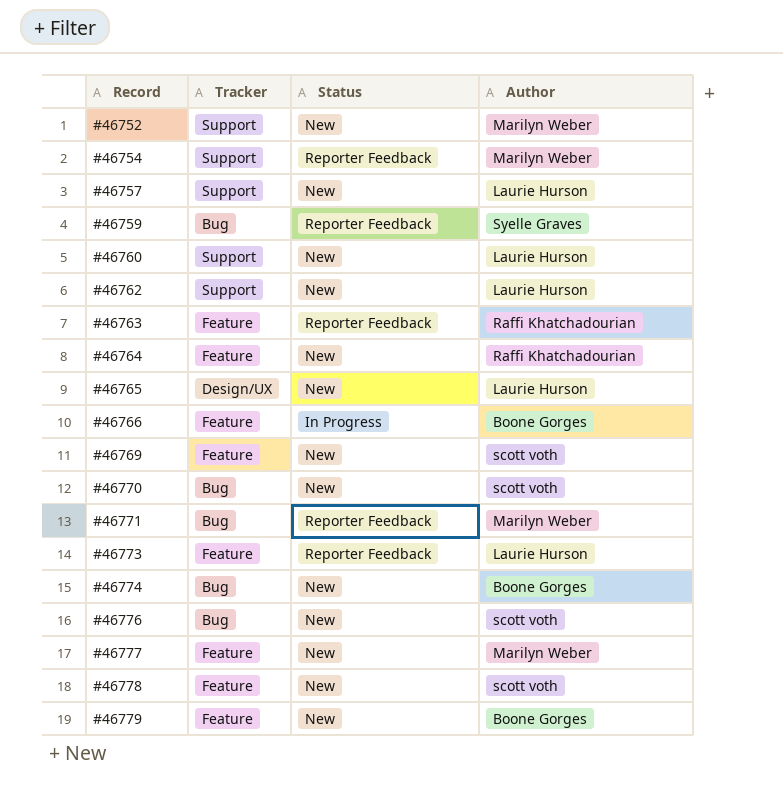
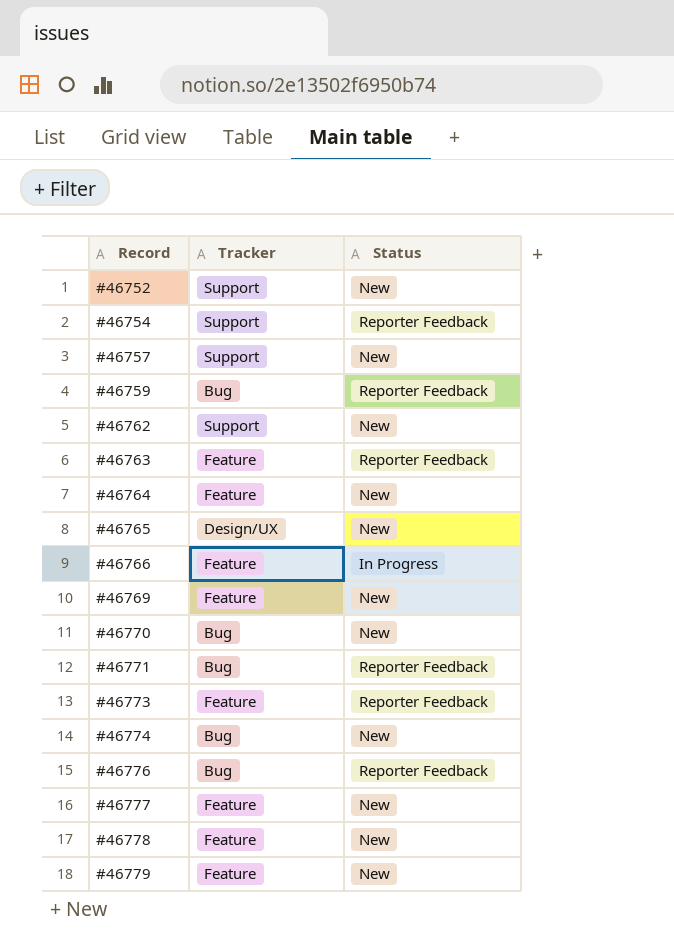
column Author | position: 4 -> none
row #46760: Support | New | Laurie Hurson -> none
#46776 | Status: New -> Reporter Feedback

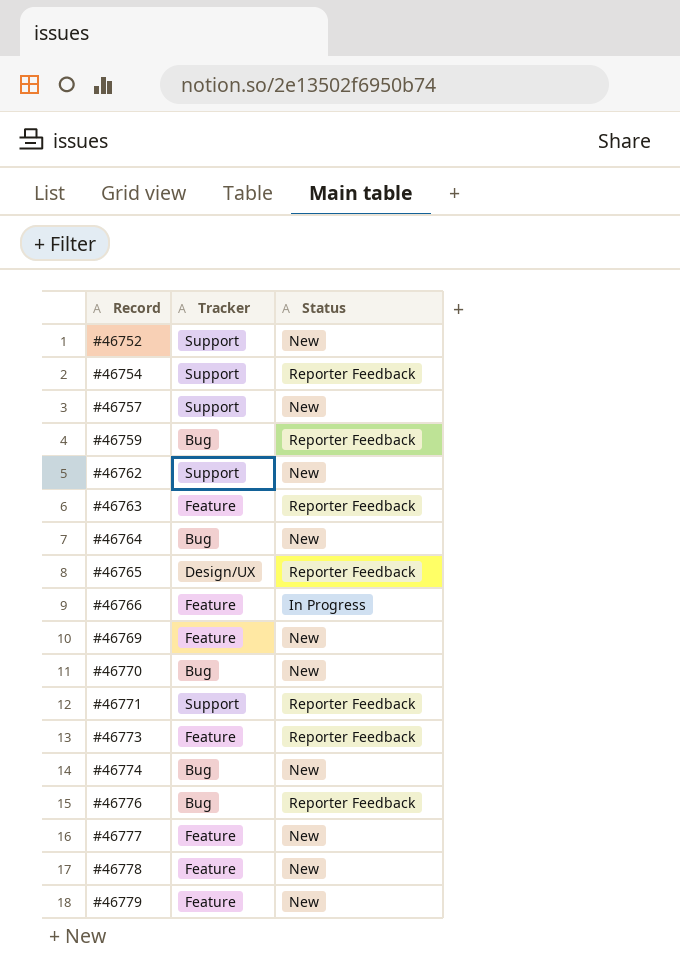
#46764 | Tracker: Feature -> Bug
#46765 | Status: New -> Reporter Feedback
#46771 | Tracker: Bug -> Support

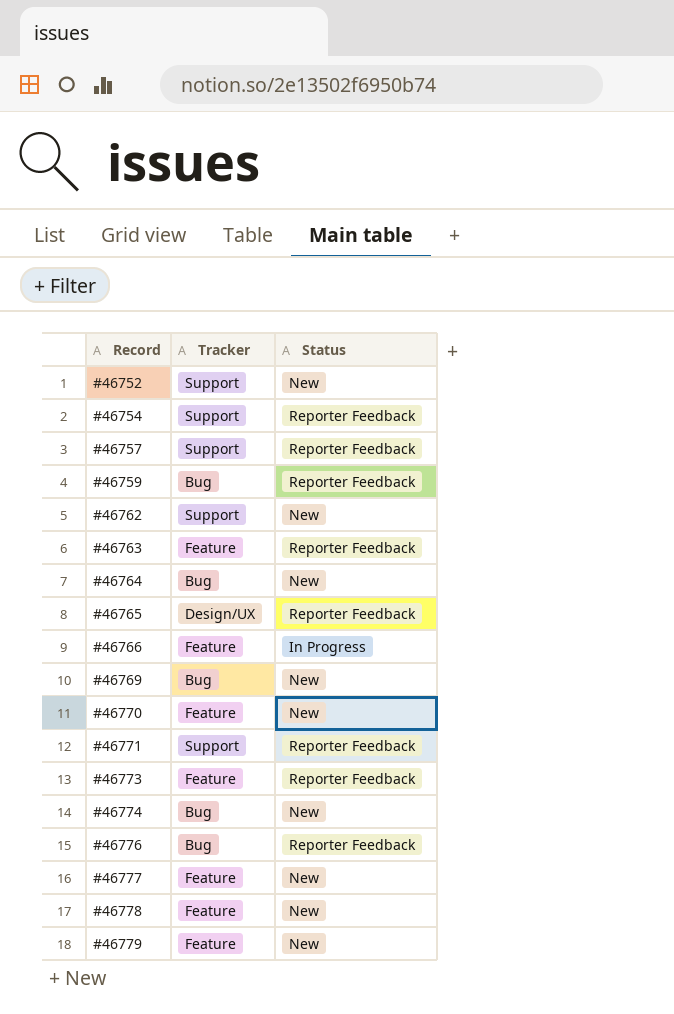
#46757 | Status: New -> Reporter Feedback
#46769 | Tracker: Feature -> Bug
#46770 | Tracker: Bug -> Feature

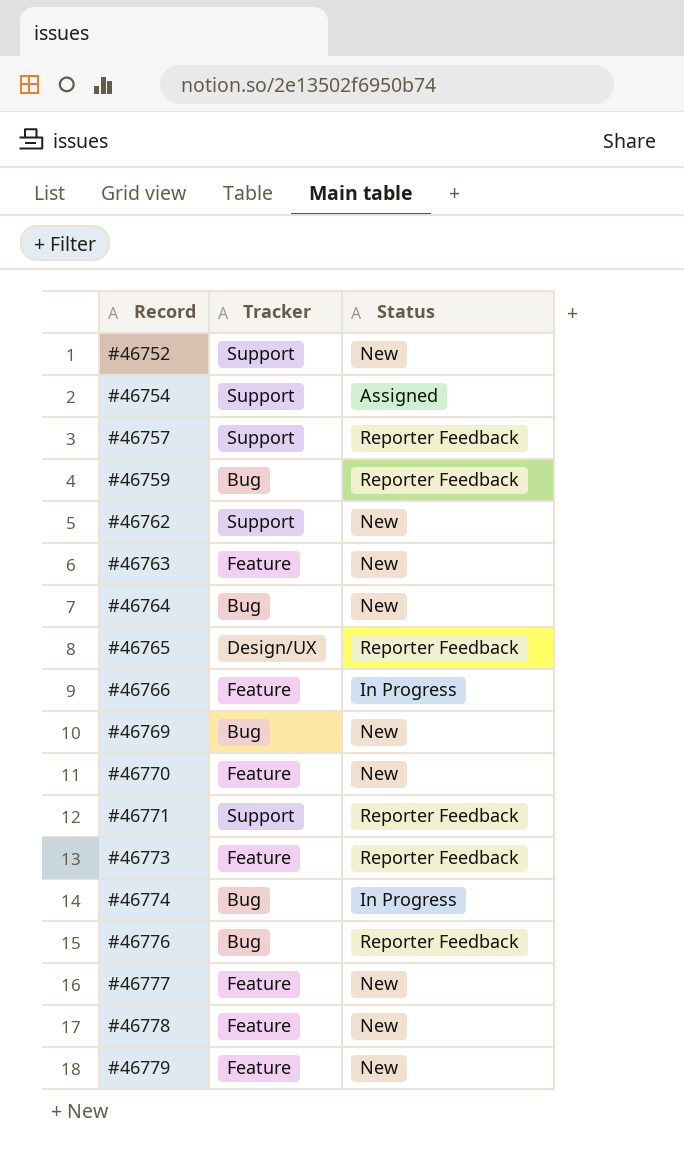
#46754 | Status: Reporter Feedback -> Assigned
#46763 | Status: Reporter Feedback -> New
#46774 | Status: New -> In Progress

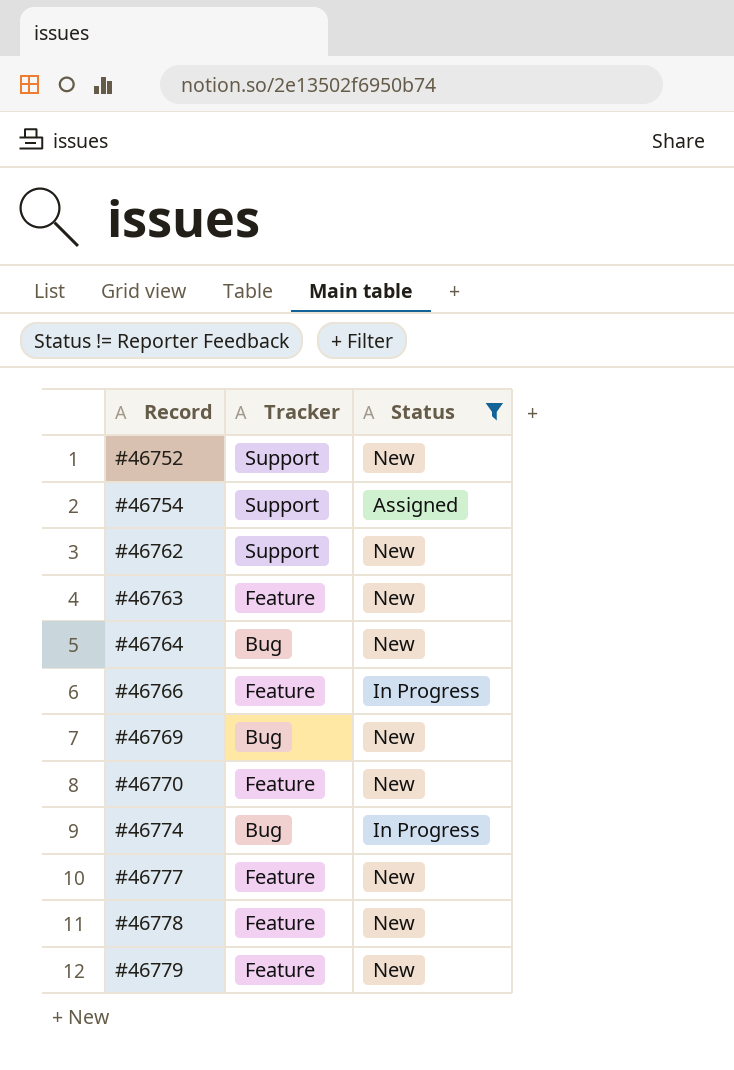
filter: none -> Status != Reporter Feedback

